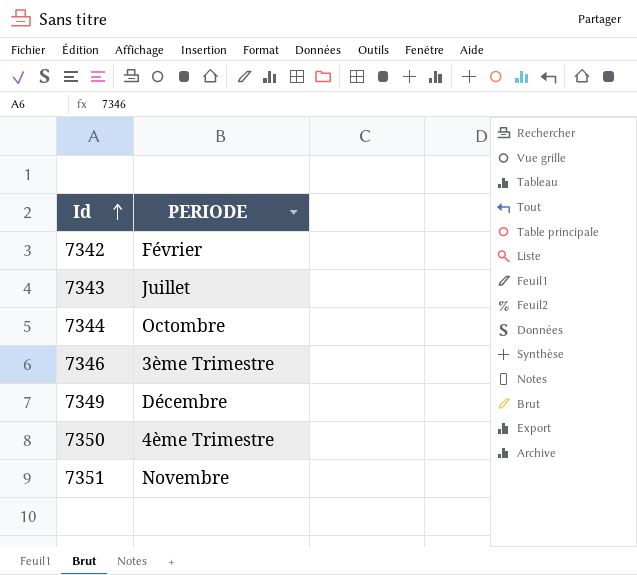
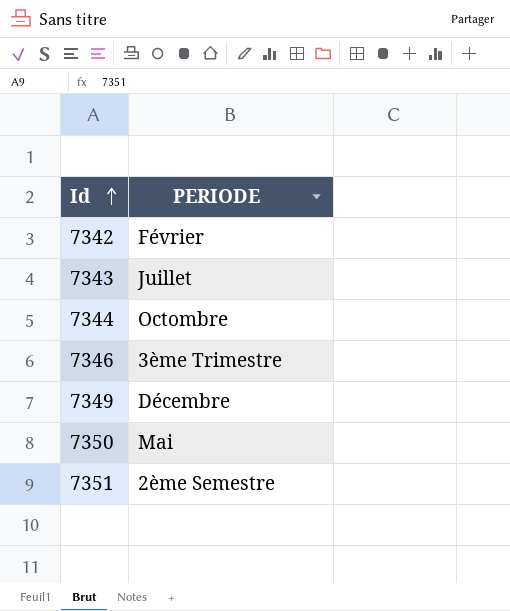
7350 | PERIODE: 4ème Trimestre -> Mai
7351 | PERIODE: Novembre -> 2ème Semestre

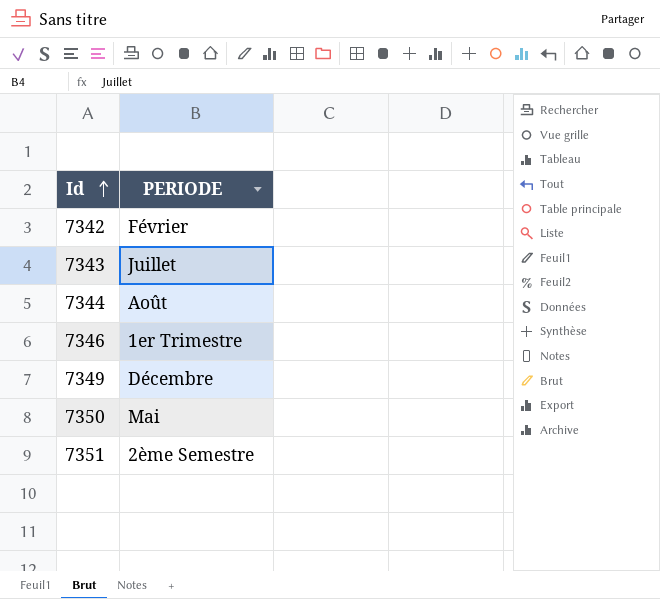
7344 | PERIODE: Octombre -> Août
7346 | PERIODE: 3ème Trimestre -> 1er Trimestre

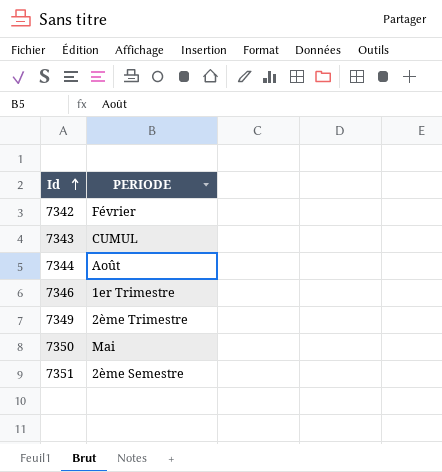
7343 | PERIODE: Juillet -> CUMUL
7349 | PERIODE: Décembre -> 2ème Trimestre

